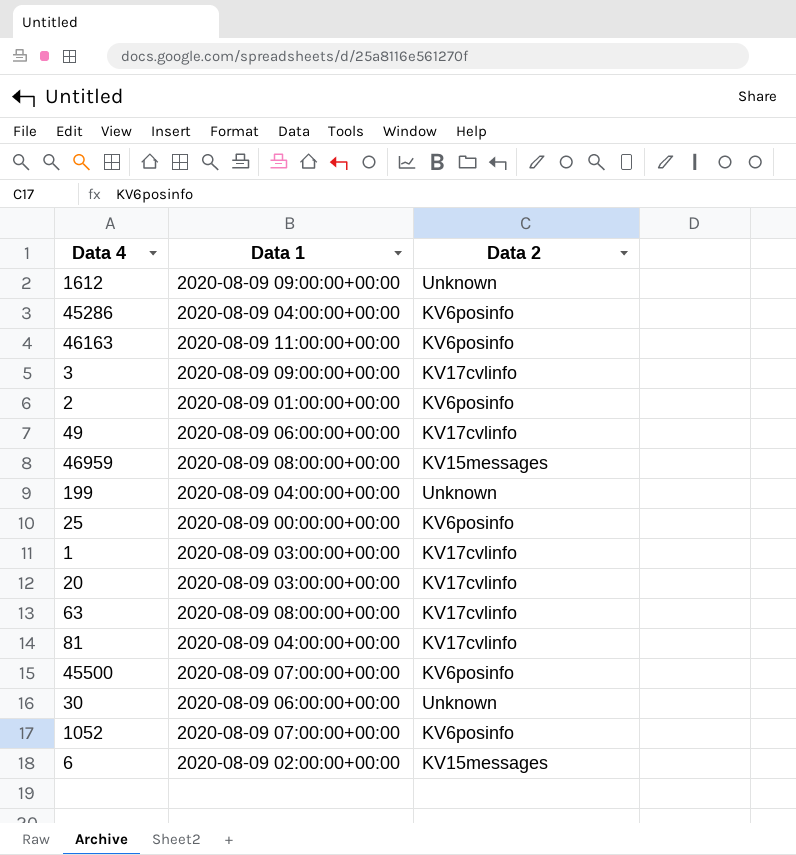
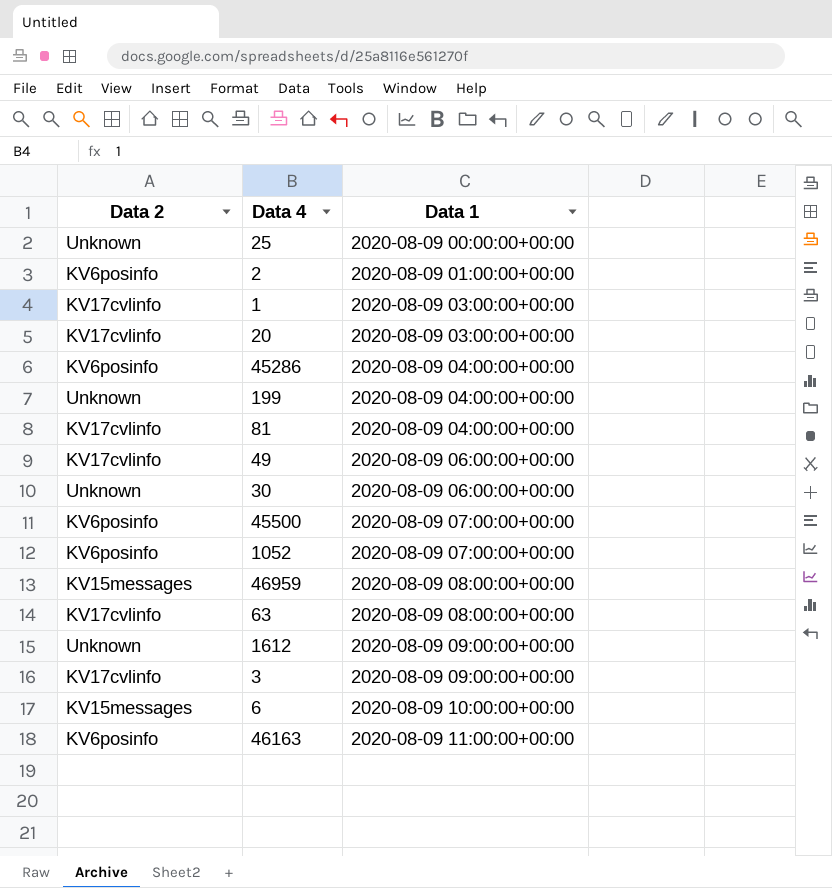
row order: none -> Data 1 ascending
column Data 2 | position: 3 -> 1
25 | Data 2: KV6posinfo -> Unknown
6 | Data 1: 2020-08-09 02:00:00+00:00 -> 2020-08-09 10:00:00+00:00

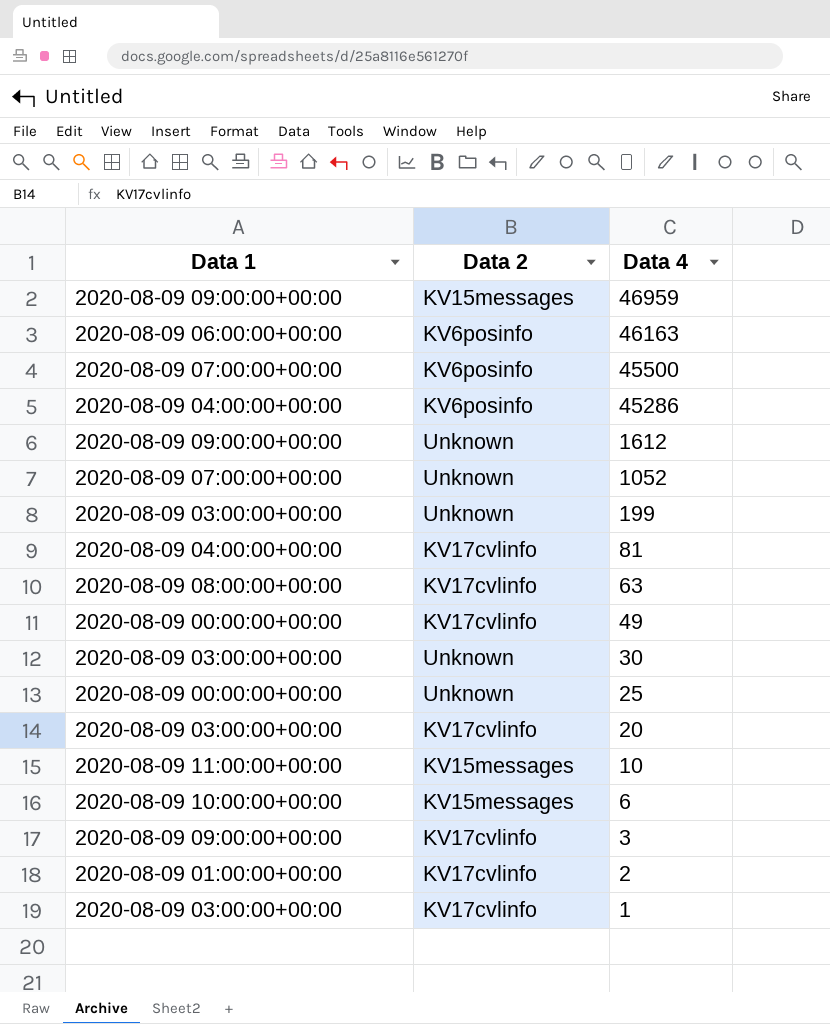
row order: Data 1 ascending -> Data 4 descending
column Data 1 | position: 3 -> 1
46959 | Data 1: 2020-08-09 08:00:00+00:00 -> 2020-08-09 09:00:00+00:00
46163 | Data 1: 2020-08-09 11:00:00+00:00 -> 2020-08-09 06:00:00+00:00
1052 | Data 2: KV6posinfo -> Unknown
199 | Data 1: 2020-08-09 04:00:00+00:00 -> 2020-08-09 03:00:00+00:00
49 | Data 1: 2020-08-09 06:00:00+00:00 -> 2020-08-09 00:00:00+00:00
30 | Data 1: 2020-08-09 06:00:00+00:00 -> 2020-08-09 03:00:00+00:00
row 10: none -> 2020-08-09 11:00:00+00:00 | KV15messages
2 | Data 2: KV6posinfo -> KV17cvlinfo

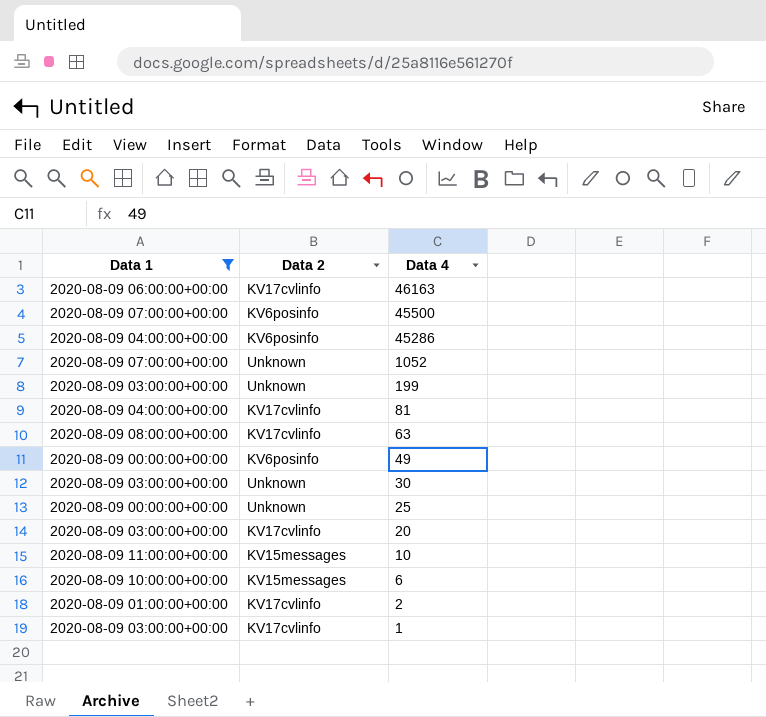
filter: none -> Data 1 != 2020-08-09 09:00:00+00:00
46163 | Data 2: KV6posinfo -> KV17cvlinfo
49 | Data 2: KV17cvlinfo -> KV6posinfo

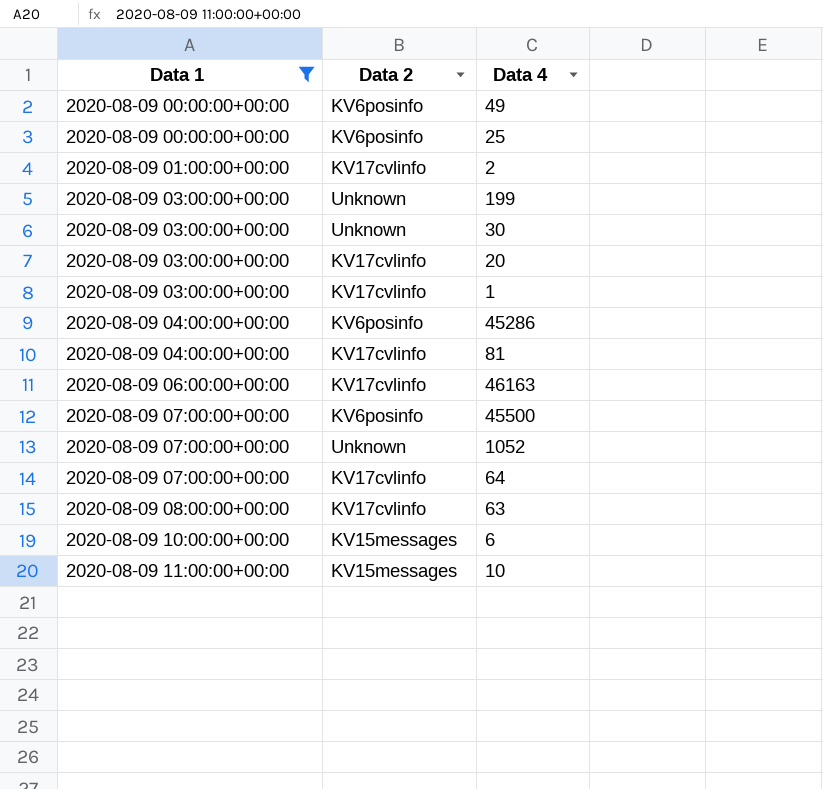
row order: Data 4 descending -> Data 1 ascending
25 | Data 2: Unknown -> KV6posinfo
row 64: none -> 2020-08-09 07:00:00+00:00 | KV17cvlinfo

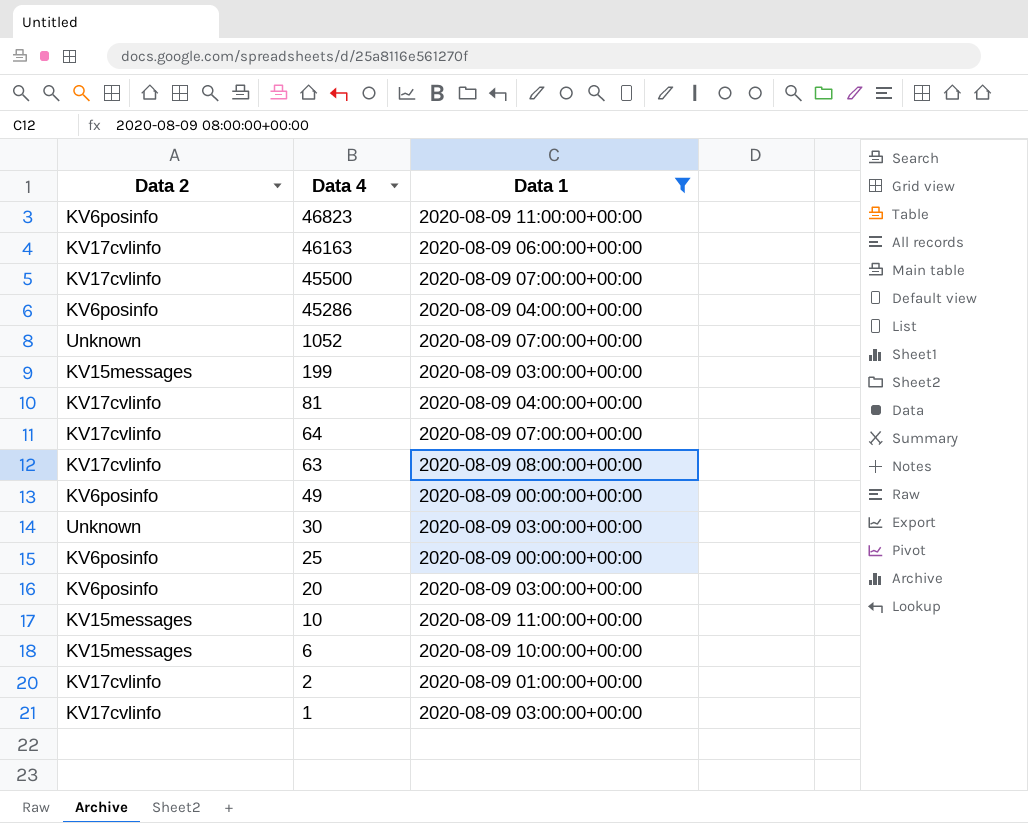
row order: Data 1 ascending -> Data 4 descending
column Data 1 | position: 1 -> 3
row 46823: none -> KV6posinfo | 2020-08-09 11:00:00+00:00
45500 | Data 2: KV6posinfo -> KV17cvlinfo
199 | Data 2: Unknown -> KV15messages
20 | Data 2: KV17cvlinfo -> KV6posinfo

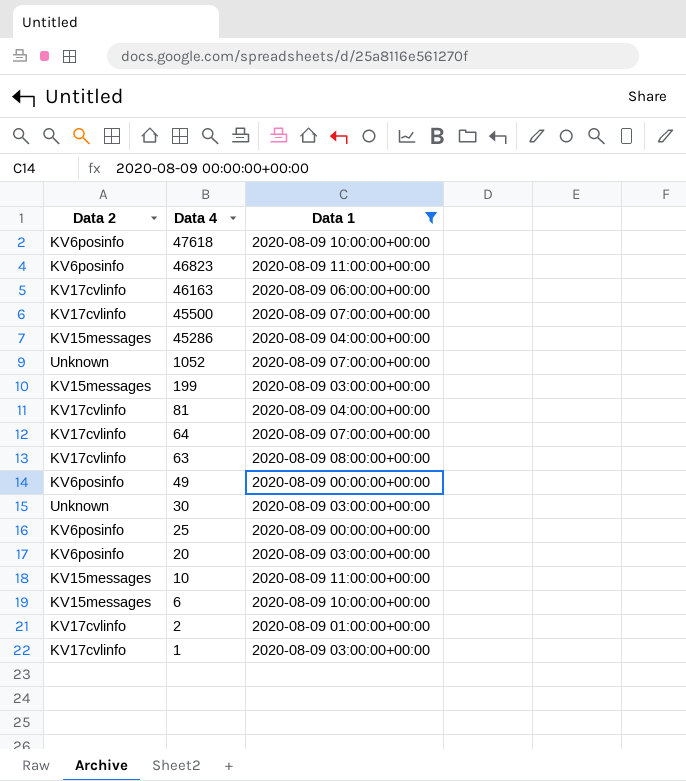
row 47618: none -> KV6posinfo | 2020-08-09 10:00:00+00:00
45286 | Data 2: KV6posinfo -> KV15messages

